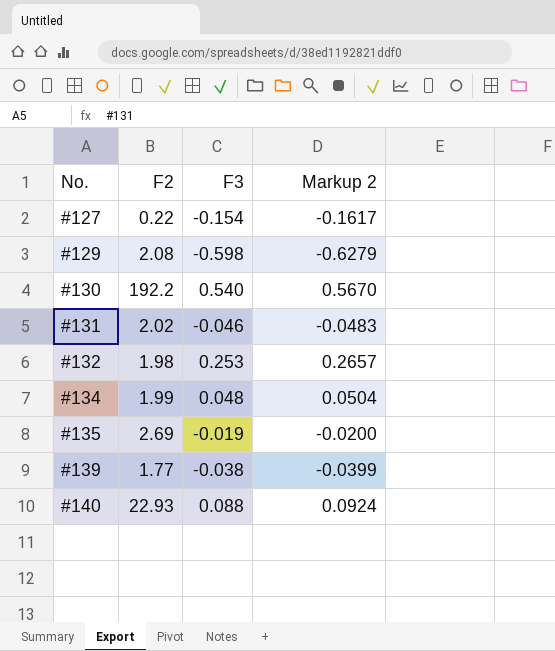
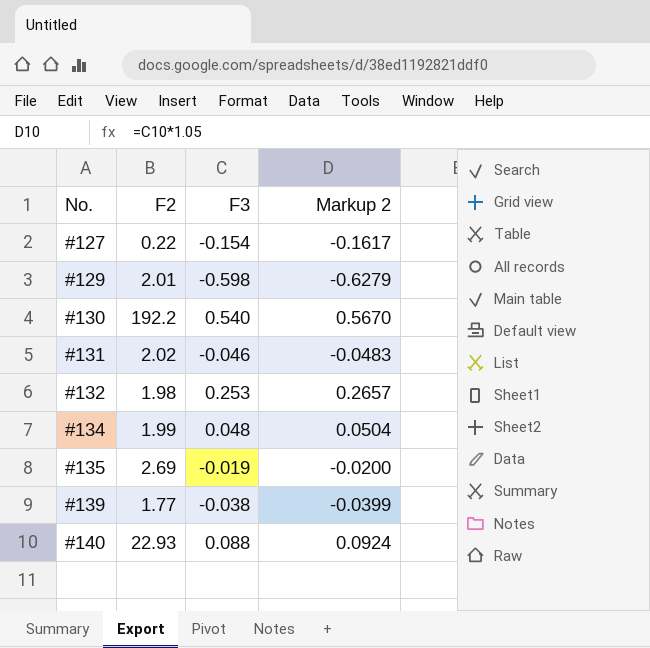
#129 | F2: 2.08 -> 2.01

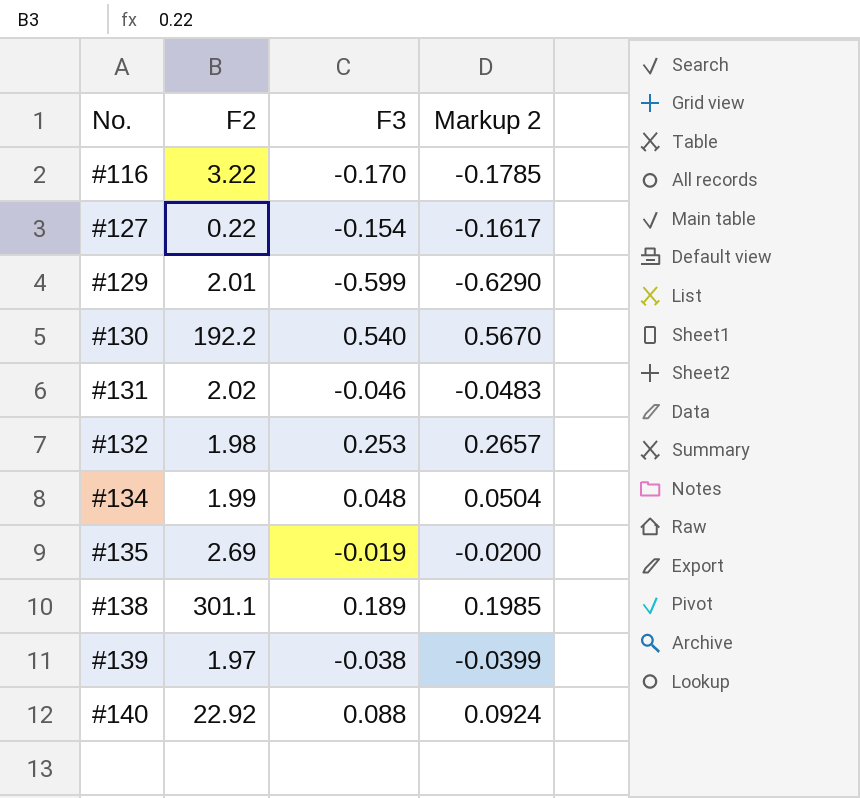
row #116: none -> 3.22 | -0.170 | -0.1785
#129 | F3: -0.598 -> -0.599
#129 | Markup 2: -0.6279 -> -0.6290
row #138: none -> 301.1 | 0.189 | 0.1985
#139 | F2: 1.77 -> 1.97
#140 | F2: 22.93 -> 22.92

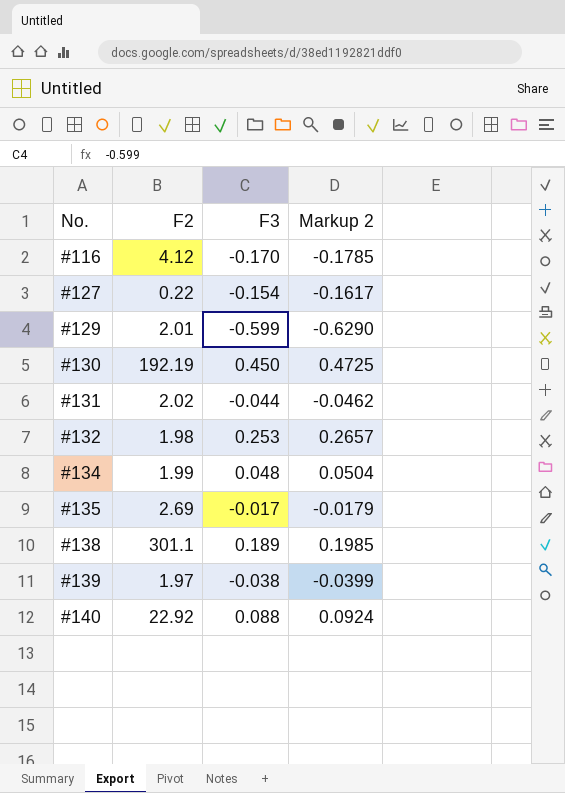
#116 | F2: 3.22 -> 4.12
#130 | F2: 192.2 -> 192.19
#130 | F3: 0.540 -> 0.450
#130 | Markup 2: 0.5670 -> 0.4725
#131 | F3: -0.046 -> -0.044
#131 | Markup 2: -0.0483 -> -0.0462
#135 | F3: -0.019 -> -0.017
#135 | Markup 2: -0.0200 -> -0.0179

